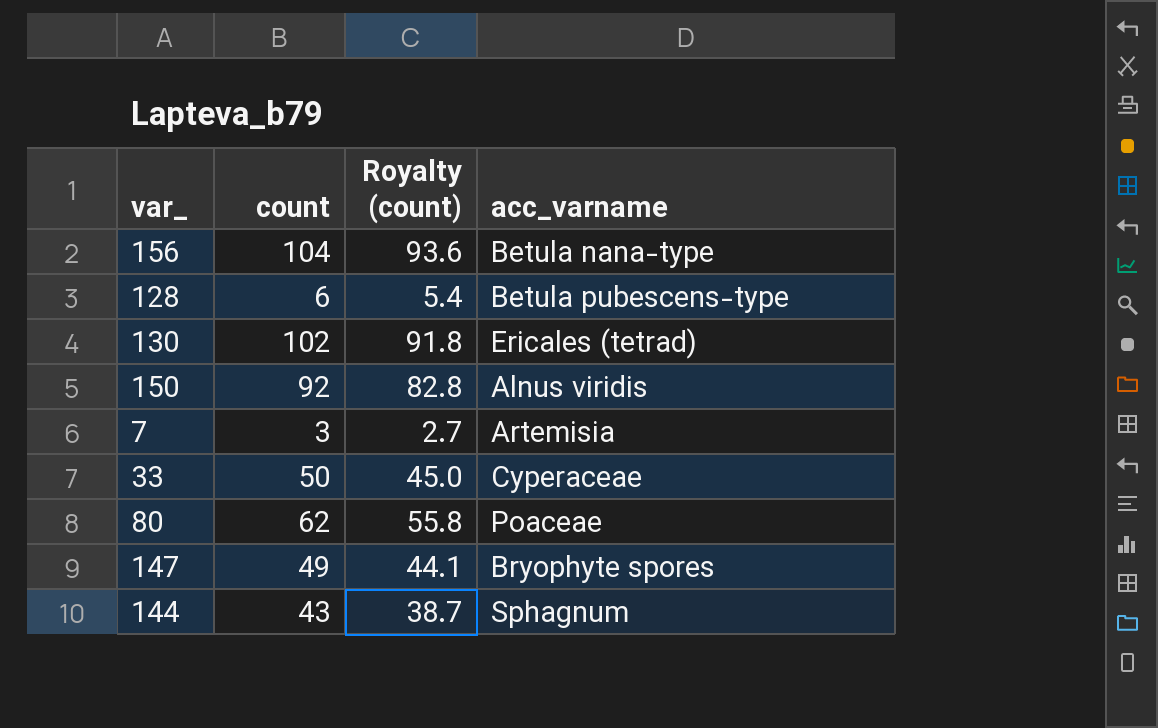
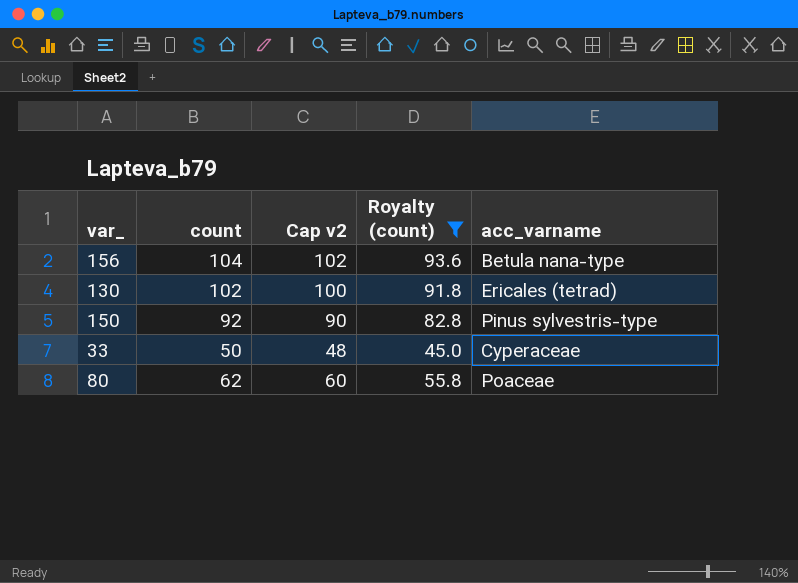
filter: none -> Royalty (count) >= 45.0
column Cap v2 | formula: none -> [count] - 2
150 | acc_varname: Alnus viridis -> Pinus sylvestris-type

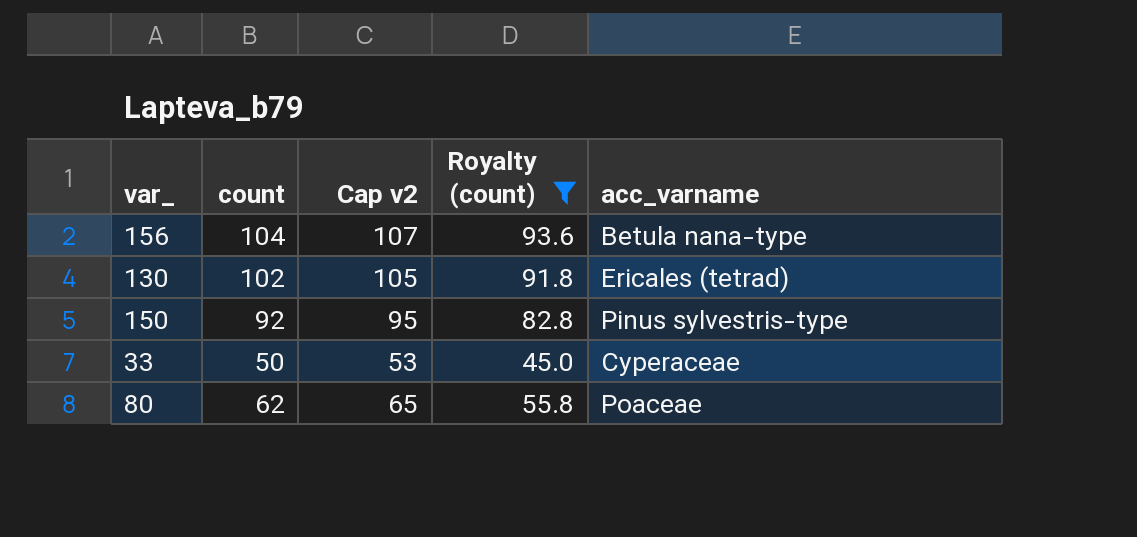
column Cap v2 | formula: [count] - 2 -> [count] + 3

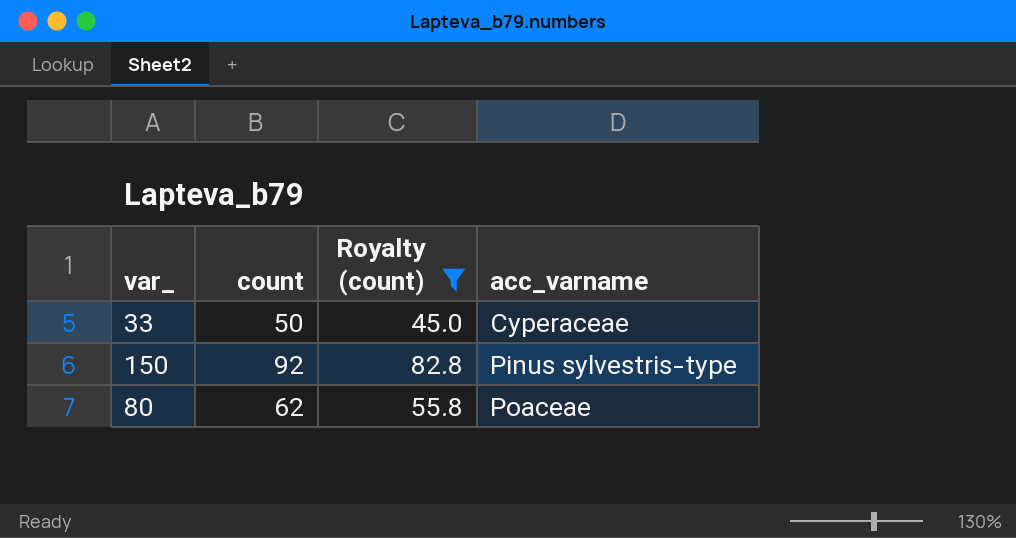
row order: none -> acc_varname ascending
column Cap v2 | formula: [count] + 3 -> none
row 156: 104 | 107 | 93.6 | Betula nana-type -> none
row 130: 102 | 105 | 91.8 | Ericales (tetrad) -> none

